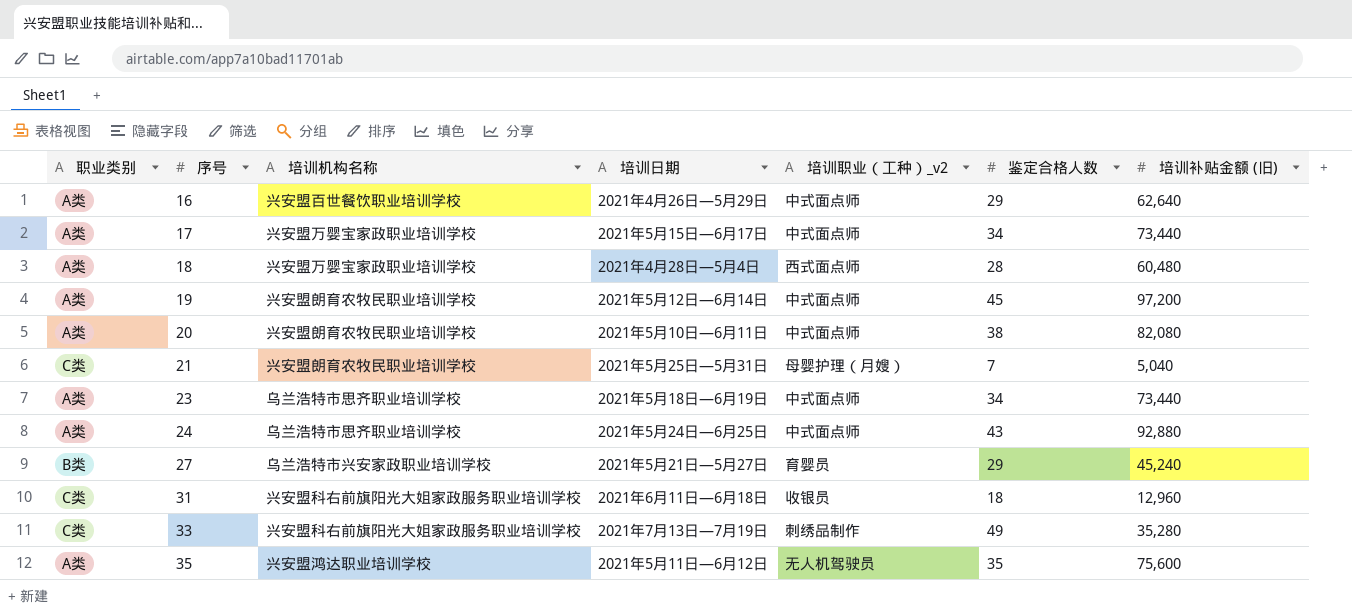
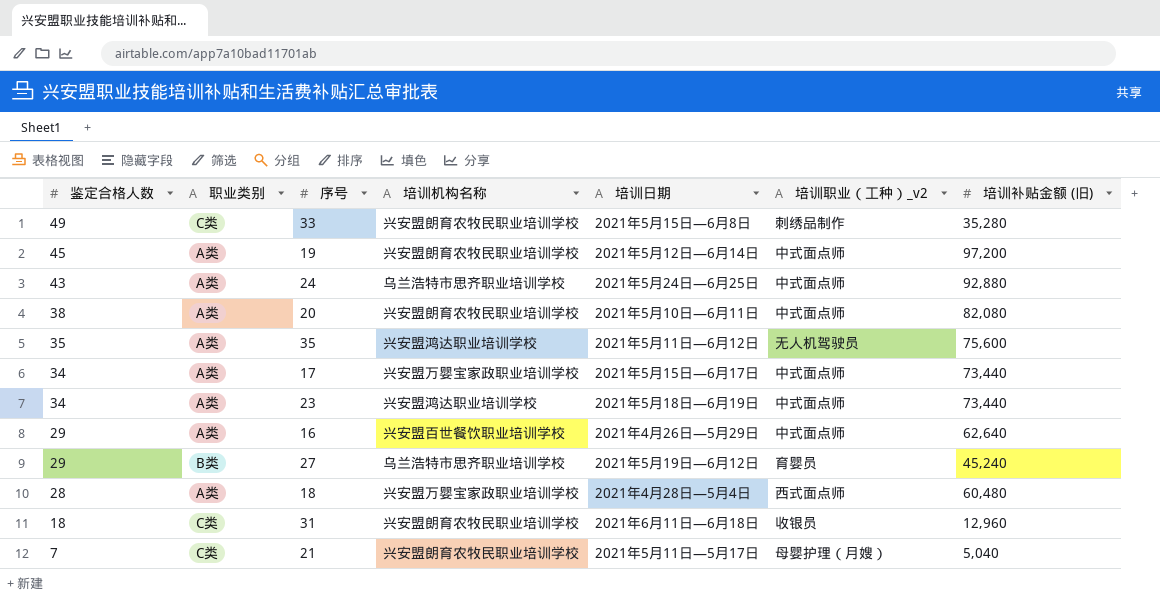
row order: 序号 ascending -> 鉴定合格人数 descending
column 鉴定合格人数 | position: 6 -> 1
33 | 培训机构名称: 兴安盟科右前旗阳光大姐家政服务职业培训学校 -> 兴安盟朗育农牧民职业培训学校
33 | 培训日期: 2021年7月13日—7月19日 -> 2021年5月15日—6月8日
23 | 培训机构名称: 乌兰浩特市思齐职业培训学校 -> 兴安盟鸿达职业培训学校
27 | 培训机构名称: 乌兰浩特市兴安家政职业培训学校 -> 乌兰浩特市思齐职业培训学校
27 | 培训日期: 2021年5月21日—5月27日 -> 2021年5月19日—6月12日
31 | 培训机构名称: 兴安盟科右前旗阳光大姐家政服务职业培训学校 -> 兴安盟朗育农牧民职业培训学校
21 | 培训日期: 2021年5月25日—5月31日 -> 2021年5月11日—5月17日

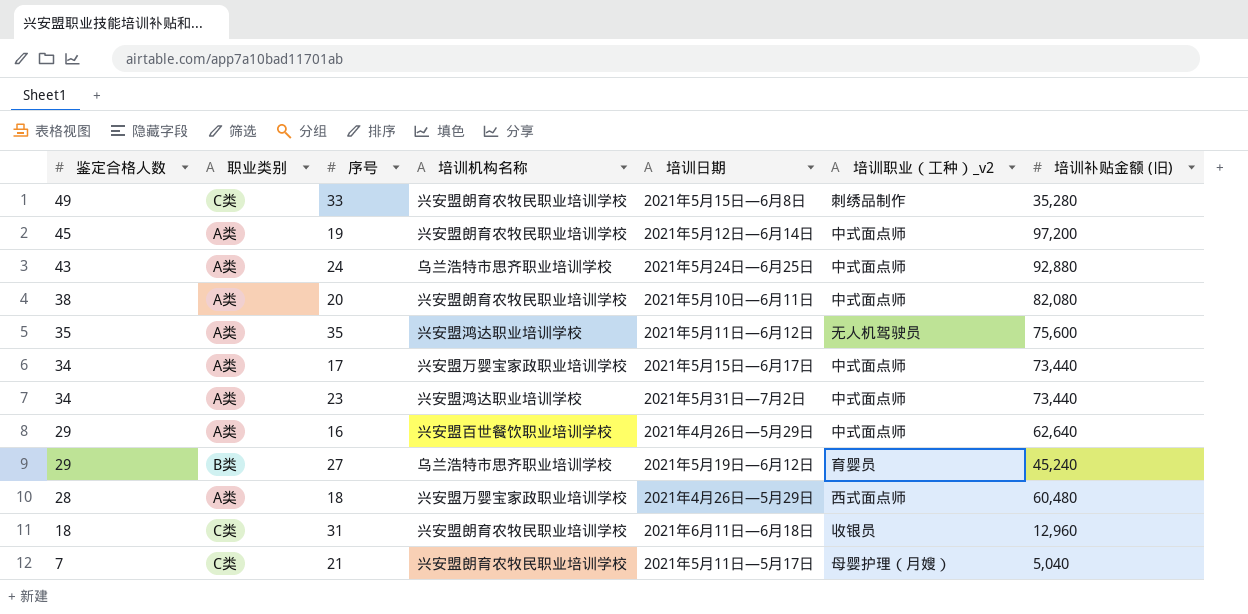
23 | 培训日期: 2021年5月18日—6月19日 -> 2021年5月31日—7月2日
18 | 培训日期: 2021年4月28日—5月4日 -> 2021年4月26日—5月29日

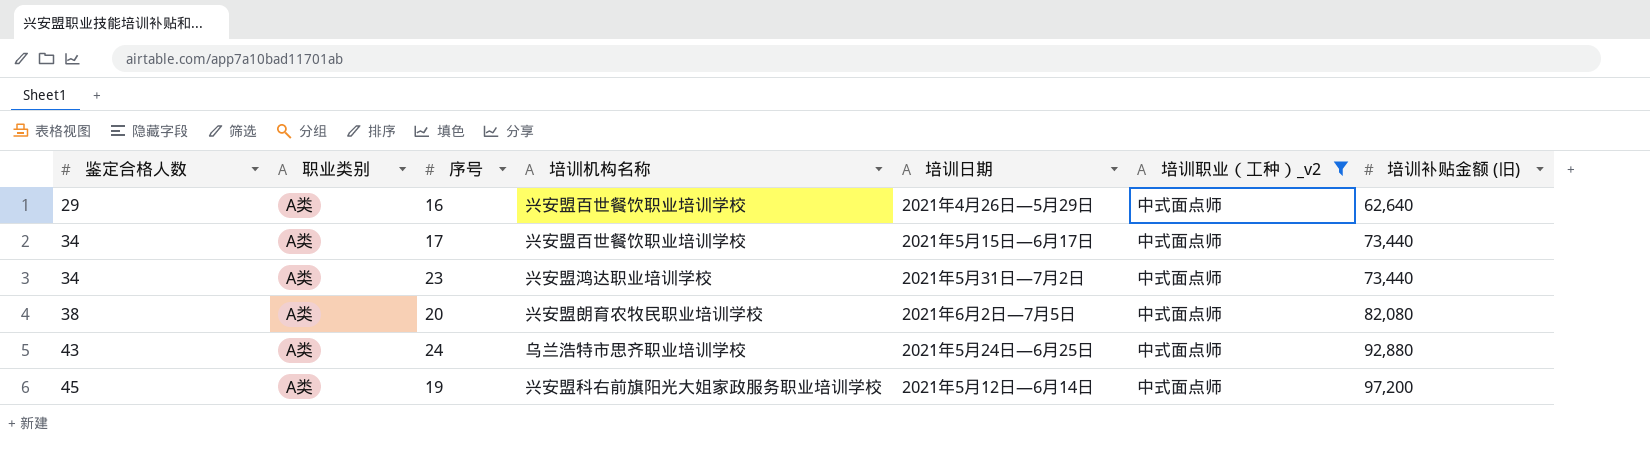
filter: none -> 培训职业（工种）_v2 = 中式面点师
row order: 鉴定合格人数 descending -> 鉴定合格人数 ascending
17 | 培训机构名称: 兴安盟万婴宝家政职业培训学校 -> 兴安盟百世餐饮职业培训学校
20 | 培训日期: 2021年5月10日—6月11日 -> 2021年6月2日—7月5日
19 | 培训机构名称: 兴安盟朗育农牧民职业培训学校 -> 兴安盟科右前旗阳光大姐家政服务职业培训学校

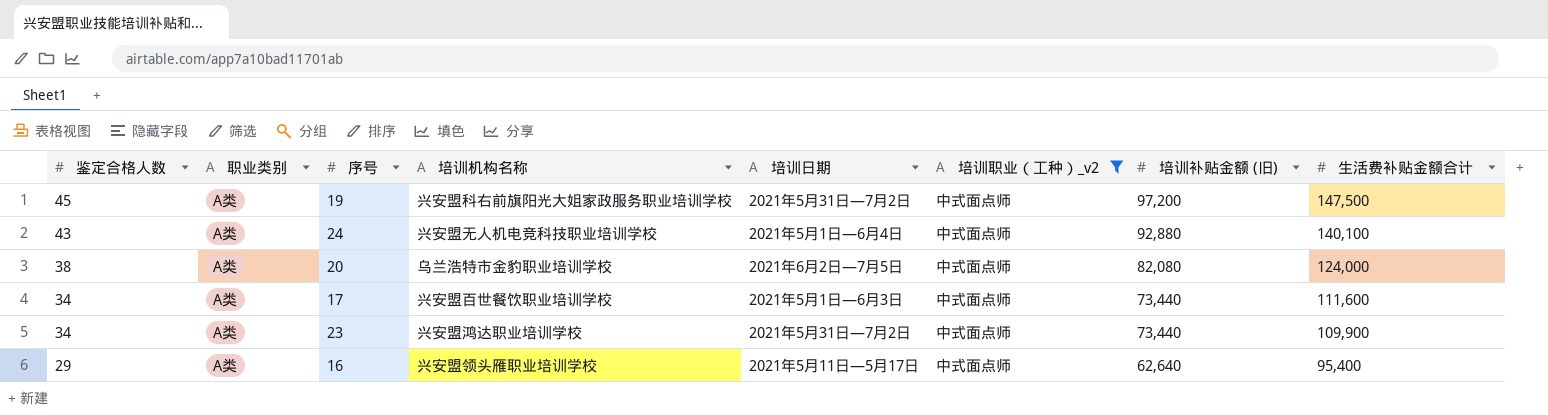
row order: 鉴定合格人数 ascending -> 鉴定合格人数 descending
column 生活费补贴金额合计 | position: none -> 8
19 | 培训日期: 2021年5月12日—6月14日 -> 2021年5月31日—7月2日
24 | 培训机构名称: 乌兰浩特市思齐职业培训学校 -> 兴安盟无人机电竞科技职业培训学校
24 | 培训日期: 2021年5月24日—6月25日 -> 2021年5月1日—6月4日
20 | 培训机构名称: 兴安盟朗育农牧民职业培训学校 -> 乌兰浩特市金豹职业培训学校
17 | 培训日期: 2021年5月15日—6月17日 -> 2021年5月1日—6月3日
16 | 培训机构名称: 兴安盟百世餐饮职业培训学校 -> 兴安盟领头雁职业培训学校
16 | 培训日期: 2021年4月26日—5月29日 -> 2021年5月11日—5月17日

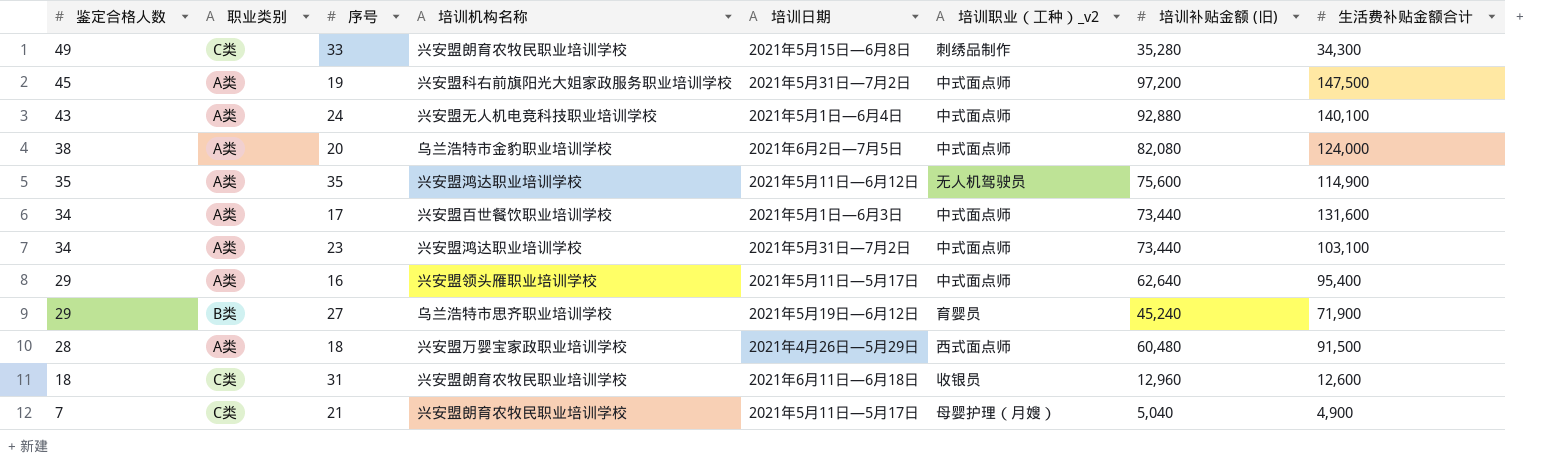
filter: 培训职业（工种）_v2 = 中式面点师 -> none
17 | 生活费补贴金额合计: 111,600 -> 131,600
23 | 生活费补贴金额合计: 109,900 -> 103,100

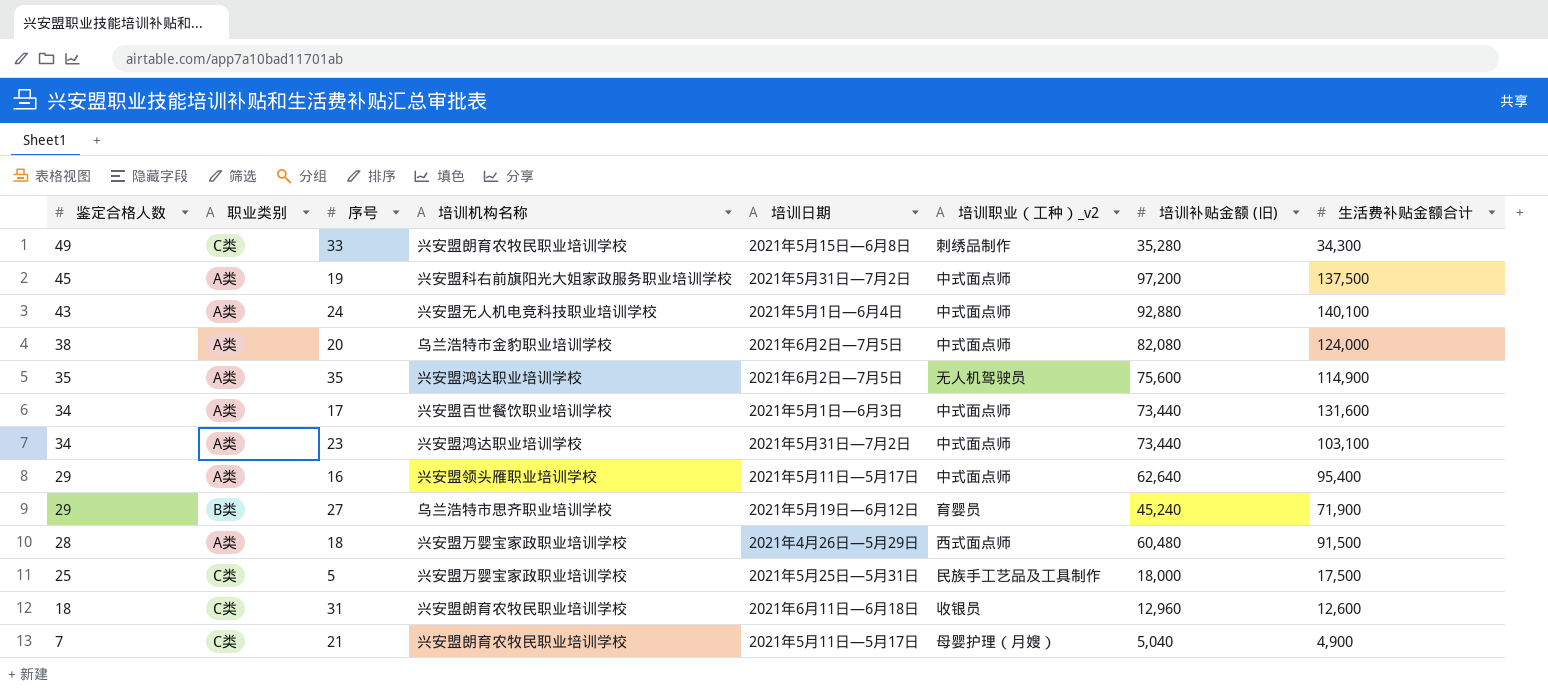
19 | 生活费补贴金额合计: 147,500 -> 137,500
35 | 培训日期: 2021年5月11日—6月12日 -> 2021年6月2日—7月5日
row 5: none -> 25 | C类 | 兴安盟万婴宝家政职业培训学校 | 2021年5月25日—5月31日 | 民族手工艺品及工具制作 | 18,000 | 17,500

